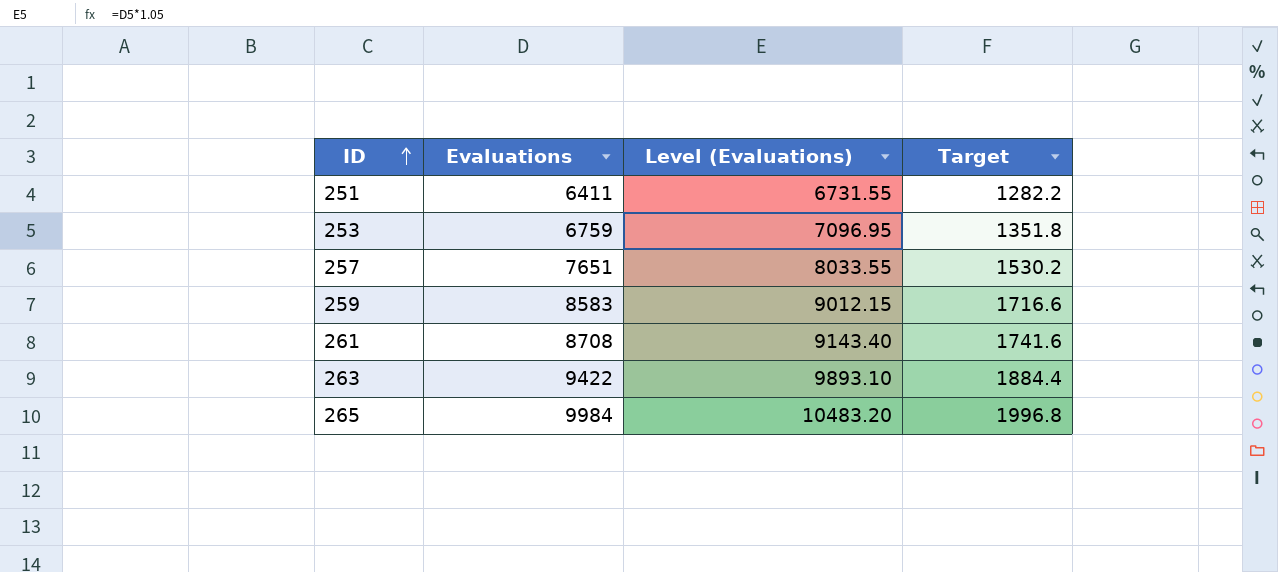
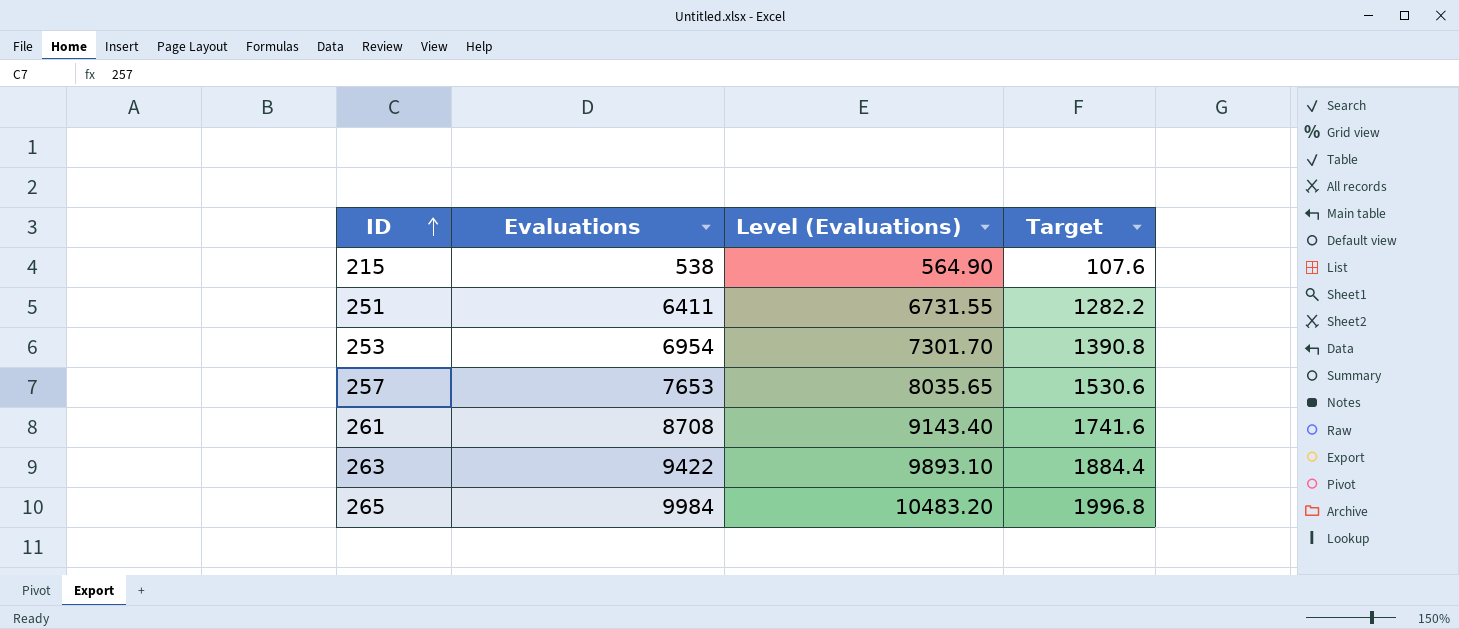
row 259: 8583 | 9012.15 | 1716.6 -> none
row 215: none -> 538 | 564.90 | 107.6
253 | Evaluations: 6759 -> 6954
253 | Level (Evaluations): 7096.95 -> 7301.70
253 | Target: 1351.8 -> 1390.8
257 | Evaluations: 7651 -> 7653
257 | Level (Evaluations): 8033.55 -> 8035.65
257 | Target: 1530.2 -> 1530.6

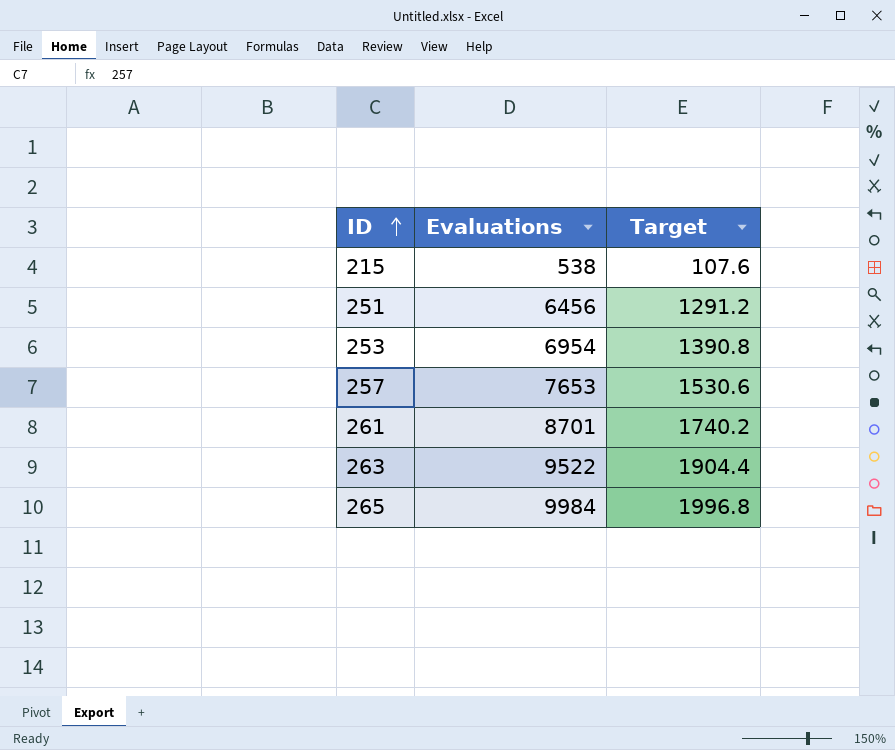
column Level (Evaluations) | formula: [Evaluations] * 1.05 -> none
251 | Evaluations: 6411 -> 6456
251 | Target: 1282.2 -> 1291.2
261 | Evaluations: 8708 -> 8701
261 | Target: 1741.6 -> 1740.2
263 | Evaluations: 9422 -> 9522
263 | Target: 1884.4 -> 1904.4

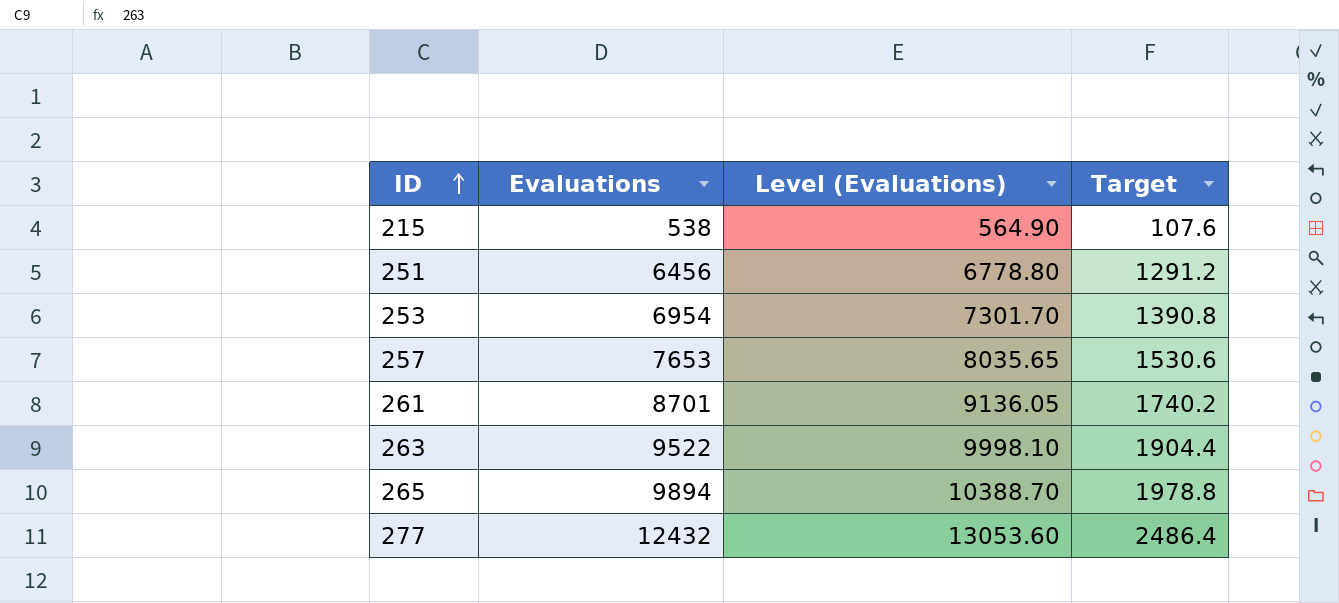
column Level (Evaluations) | formula: none -> [Evaluations] * 1.05
265 | Evaluations: 9984 -> 9894
265 | Target: 1996.8 -> 1978.8
row 277: none -> 12432 | 13053.60 | 2486.4

